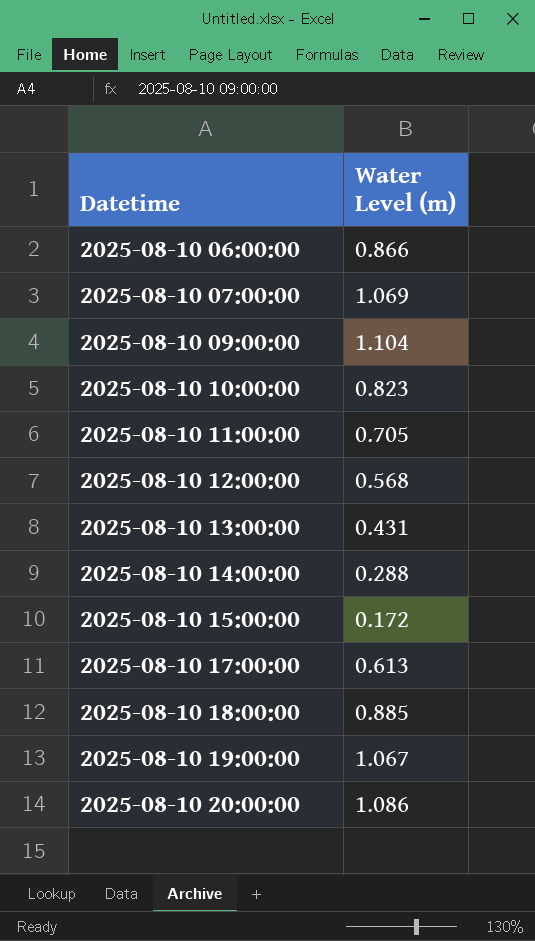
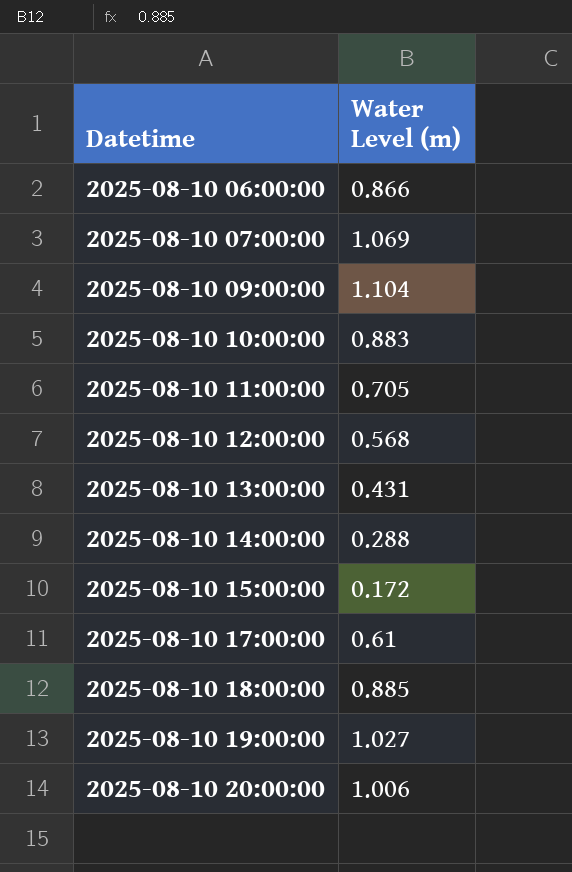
2025-08-10 10:00:00 | Water Level (m): 0.823 -> 0.883
2025-08-10 17:00:00 | Water Level (m): 0.613 -> 0.61
2025-08-10 19:00:00 | Water Level (m): 1.067 -> 1.027
2025-08-10 20:00:00 | Water Level (m): 1.086 -> 1.006

